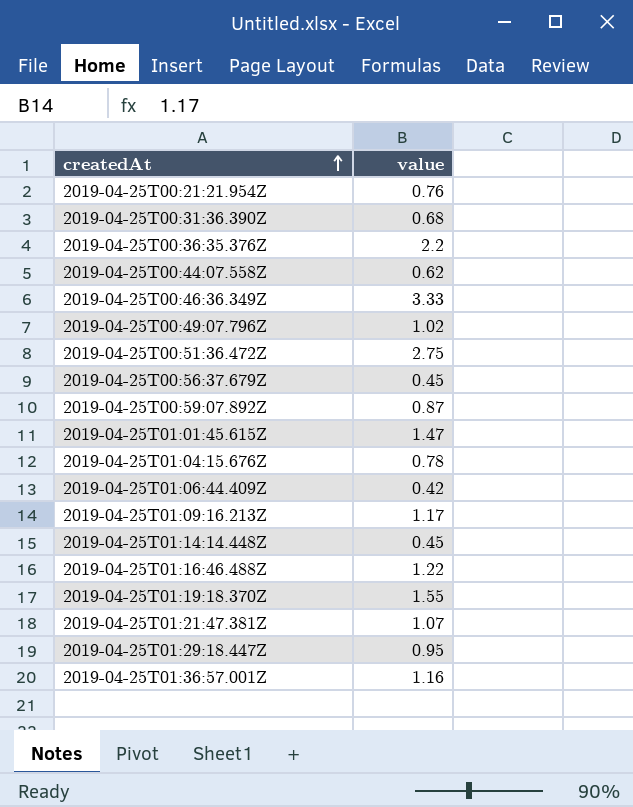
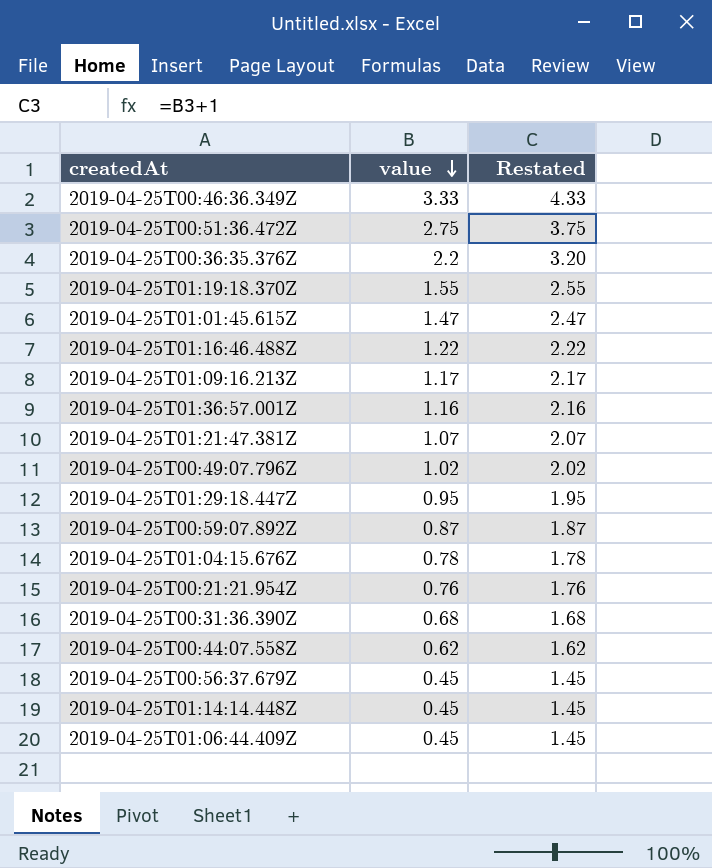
row order: createdAt ascending -> value descending
column Restated | formula: none -> [value] + 1
2019-04-25T01:06:44.409Z | value: 0.42 -> 0.45

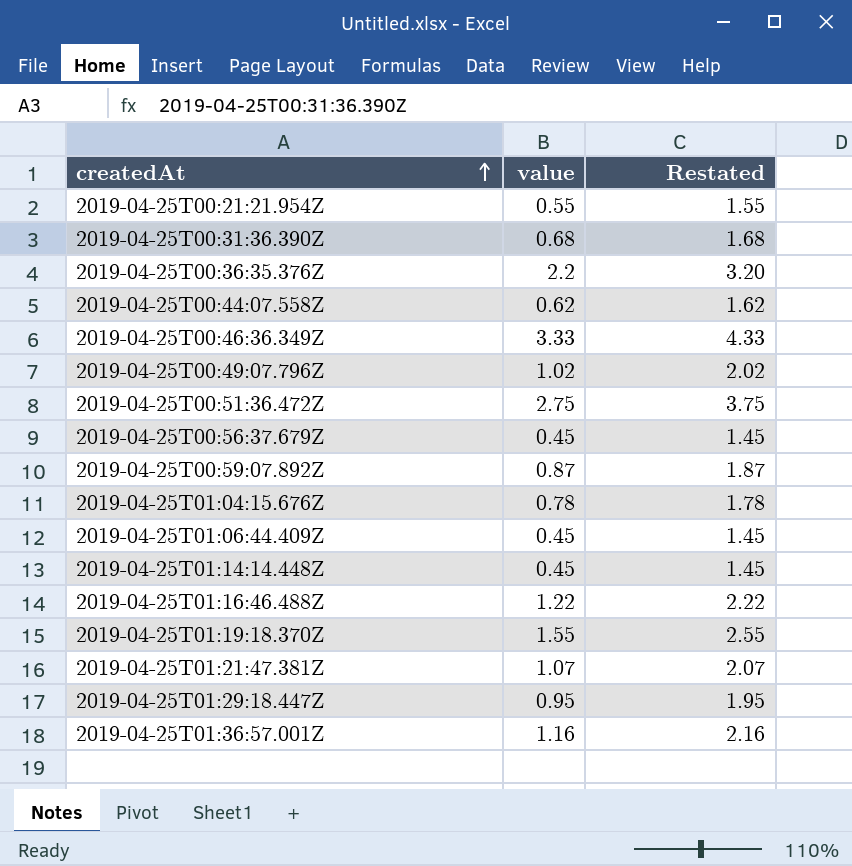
row order: value descending -> createdAt ascending
row 2019-04-25T01:01:45.615Z: 1.47 | 2.47 -> none
row 2019-04-25T01:09:16.213Z: 1.17 | 2.17 -> none
2019-04-25T00:21:21.954Z | value: 0.76 -> 0.55
2019-04-25T00:21:21.954Z | Restated: 1.76 -> 1.55

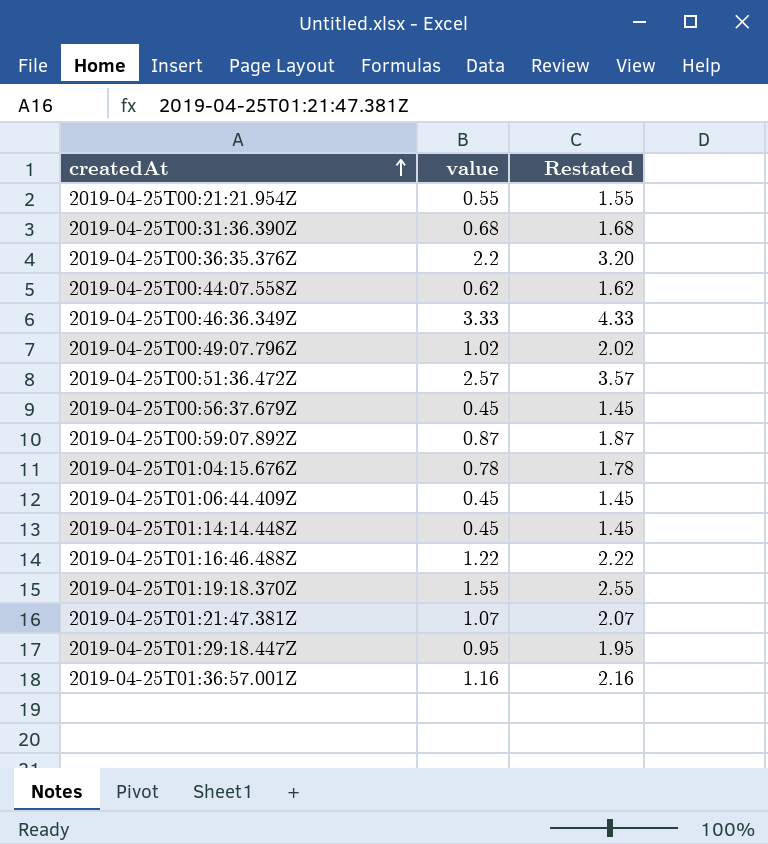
2019-04-25T00:51:36.472Z | value: 2.75 -> 2.57
2019-04-25T00:51:36.472Z | Restated: 3.75 -> 3.57

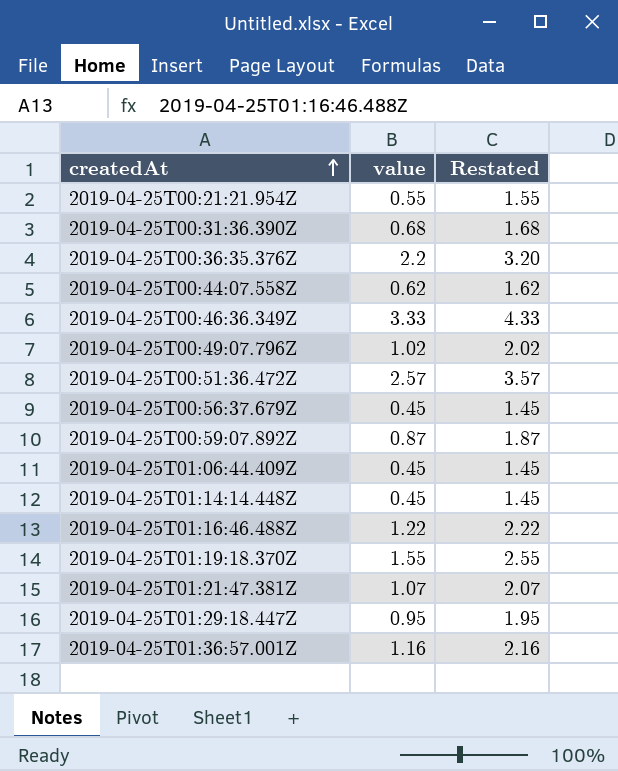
row 2019-04-25T01:04:15.676Z: 0.78 | 1.78 -> none

